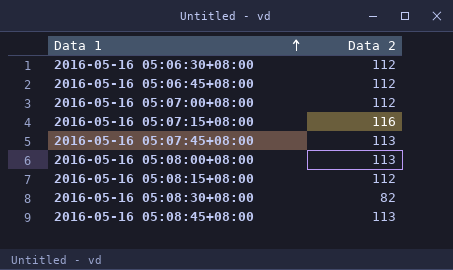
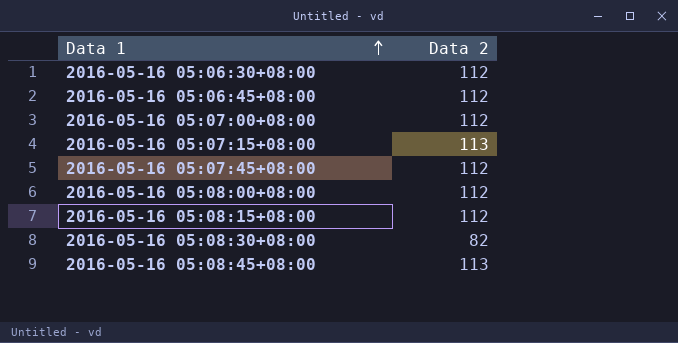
2016-05-16 05:07:15+08:00 | Data 2: 116 -> 113
2016-05-16 05:07:45+08:00 | Data 2: 113 -> 112
2016-05-16 05:08:00+08:00 | Data 2: 113 -> 112

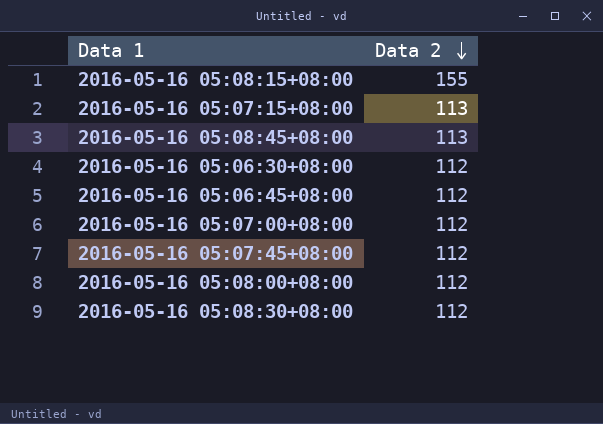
row order: Data 1 ascending -> Data 2 descending
2016-05-16 05:08:15+08:00 | Data 2: 112 -> 155
2016-05-16 05:08:30+08:00 | Data 2: 82 -> 112

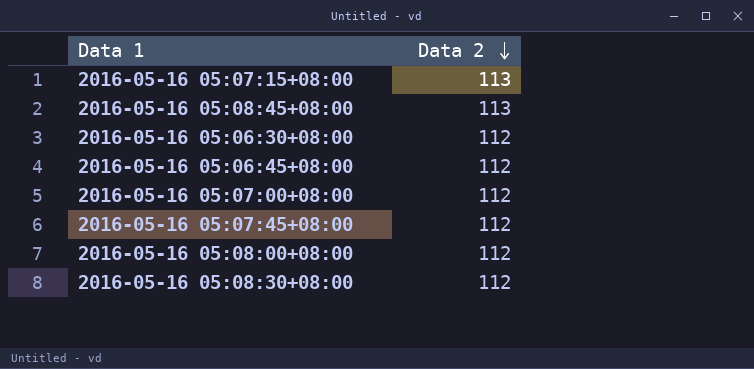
row 2016-05-16 05:08:15+08:00: 155 -> none

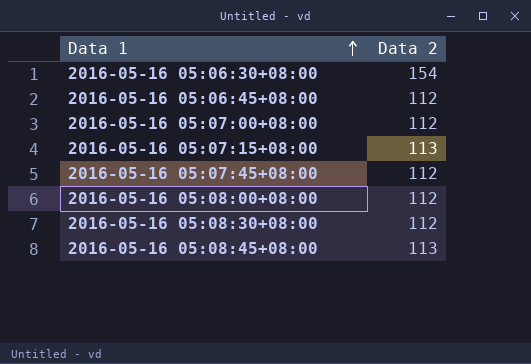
row order: Data 2 descending -> Data 1 ascending
2016-05-16 05:06:30+08:00 | Data 2: 112 -> 154

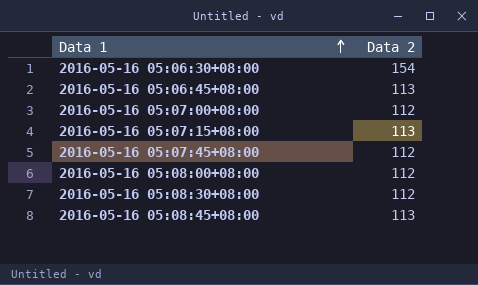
2016-05-16 05:06:45+08:00 | Data 2: 112 -> 113

